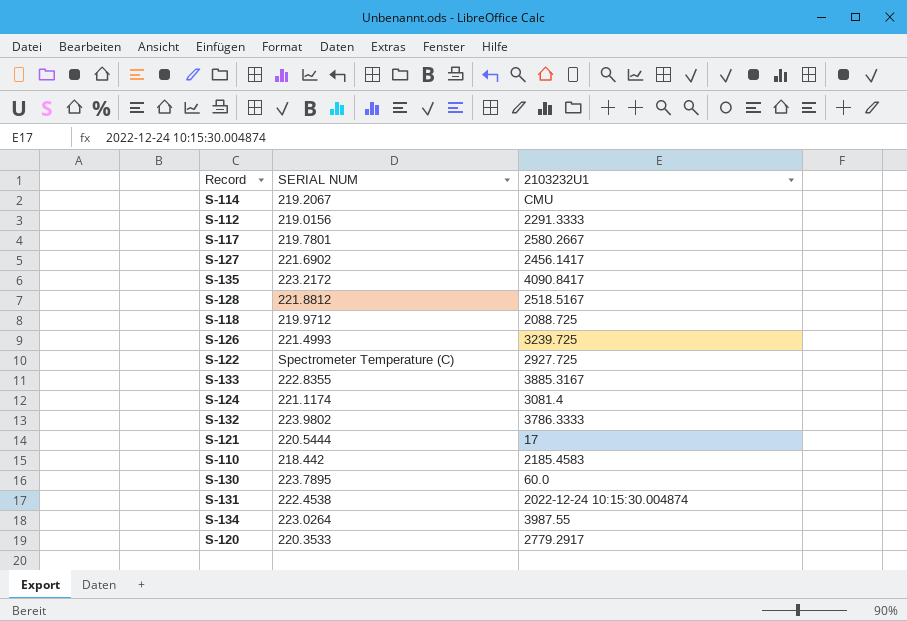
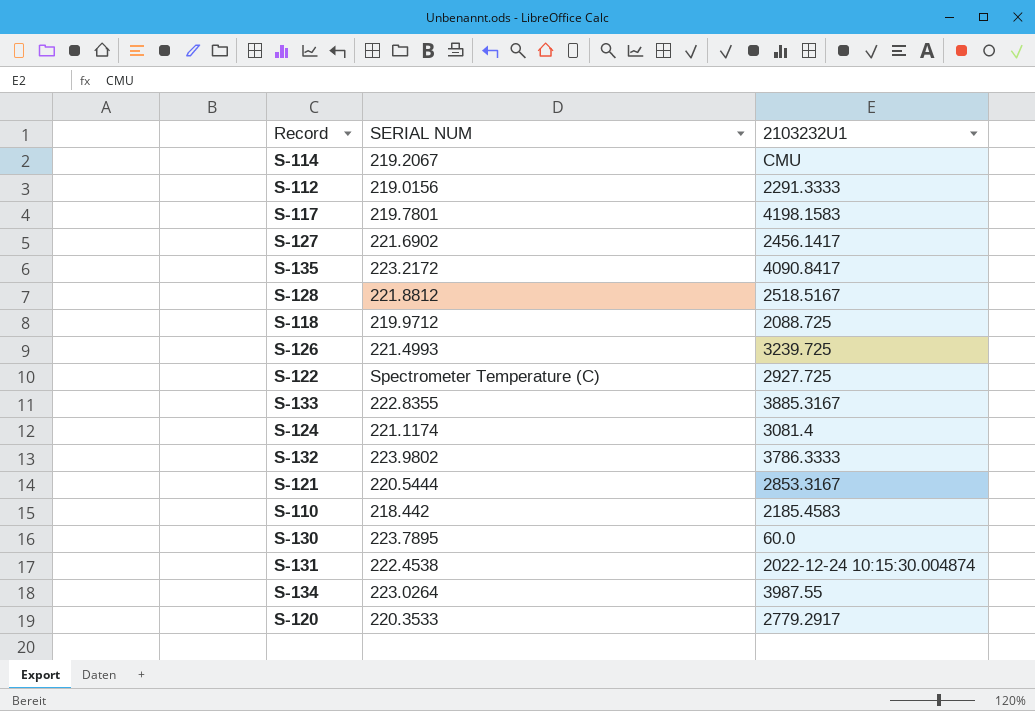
S-117 | 2103232U1: 2580.2667 -> 4198.1583
S-121 | 2103232U1: 17 -> 2853.3167

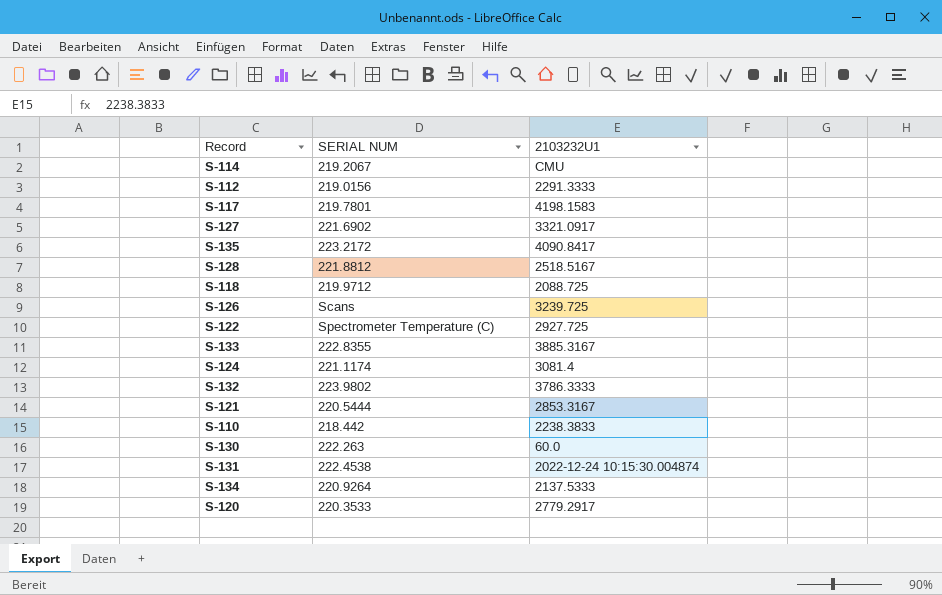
S-127 | 2103232U1: 2456.1417 -> 3321.0917
S-126 | SERIAL NUM: 221.4993 -> Scans
S-110 | 2103232U1: 2185.4583 -> 2238.3833
S-130 | SERIAL NUM: 223.7895 -> 222.263
S-134 | SERIAL NUM: 223.0264 -> 220.9264
S-134 | 2103232U1: 3987.55 -> 2137.5333

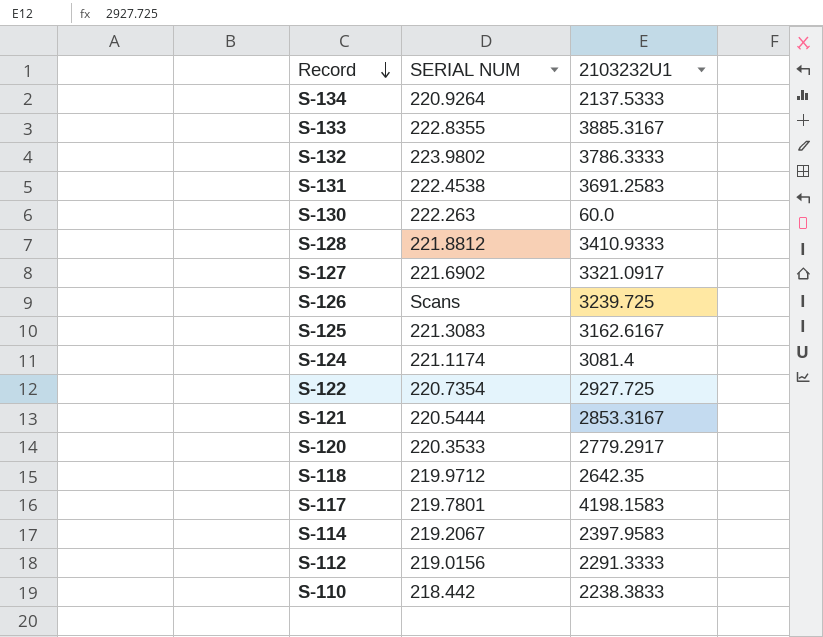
row order: none -> Record descending
row S-135: 223.2172 | 4090.8417 -> none
S-131 | 2103232U1: 2022-12-24 10:15:30.004874 -> 3691.2583
S-128 | 2103232U1: 2518.5167 -> 3410.9333
row S-125: none -> 221.3083 | 3162.6167
S-122 | SERIAL NUM: Spectrometer Temperature (C) -> 220.7354
S-118 | 2103232U1: 2088.725 -> 2642.35
S-114 | 2103232U1: CMU -> 2397.9583

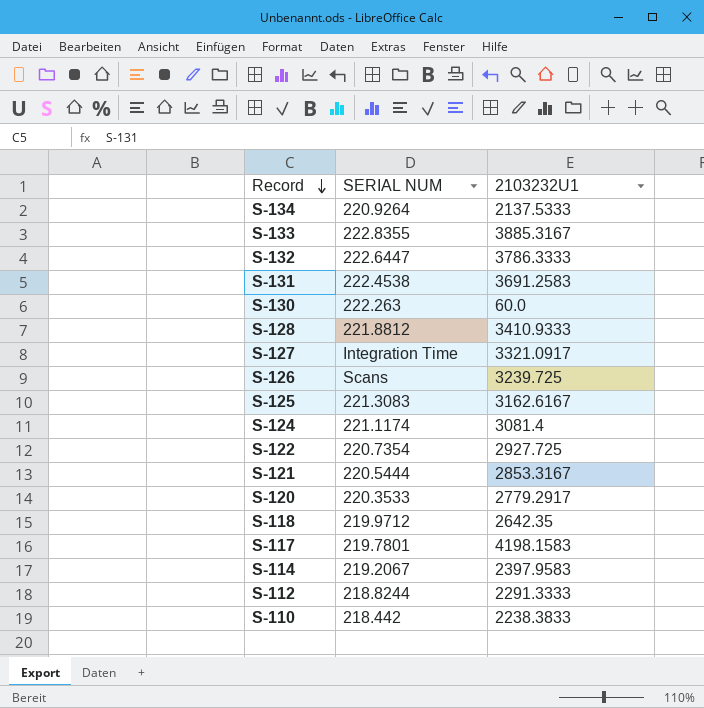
S-132 | SERIAL NUM: 223.9802 -> 222.6447
S-127 | SERIAL NUM: 221.6902 -> Integration Time
S-112 | SERIAL NUM: 219.0156 -> 218.8244

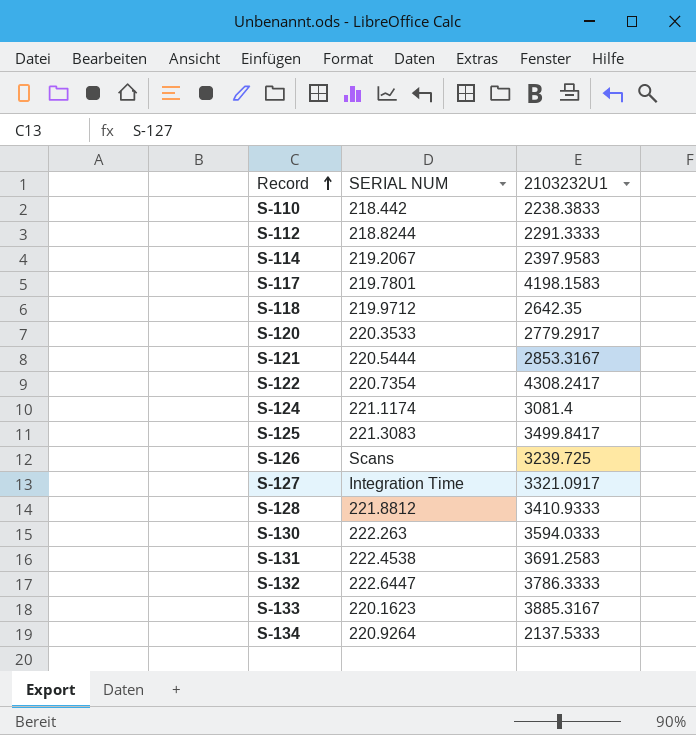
row order: Record descending -> Record ascending
S-122 | 2103232U1: 2927.725 -> 4308.2417
S-125 | 2103232U1: 3162.6167 -> 3499.8417
S-130 | 2103232U1: 60.0 -> 3594.0333
S-133 | SERIAL NUM: 222.8355 -> 220.1623

